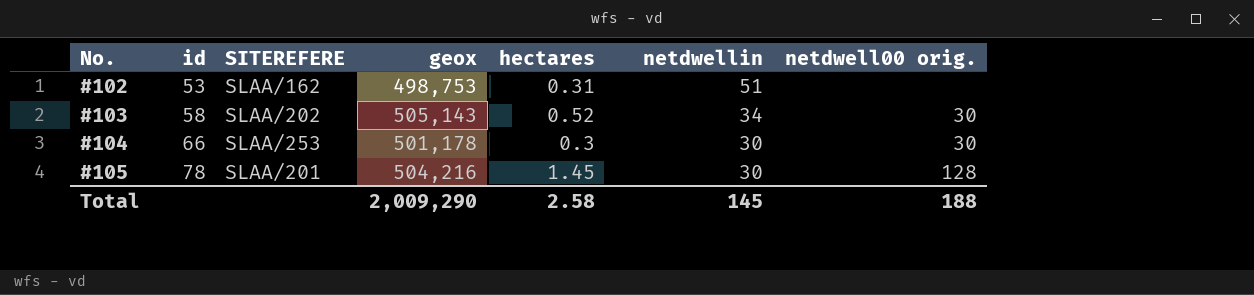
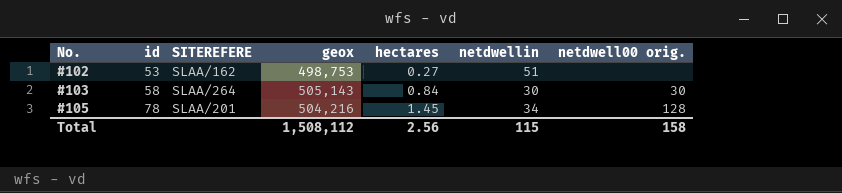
row #104: 66 | SLAA/253 | 501,178 | 0.3 | 30 | 30 -> none
#102 | hectares: 0.31 -> 0.27
#103 | SITEREFERE: SLAA/202 -> SLAA/264
#103 | hectares: 0.52 -> 0.84
#103 | netdwellin: 34 -> 30
#105 | netdwellin: 30 -> 34
Total | geox: 2,009,290 -> 1,508,112
Total | hectares: 2.58 -> 2.56
Total | netdwellin: 145 -> 115
Total | netdwell00 orig.: 188 -> 158

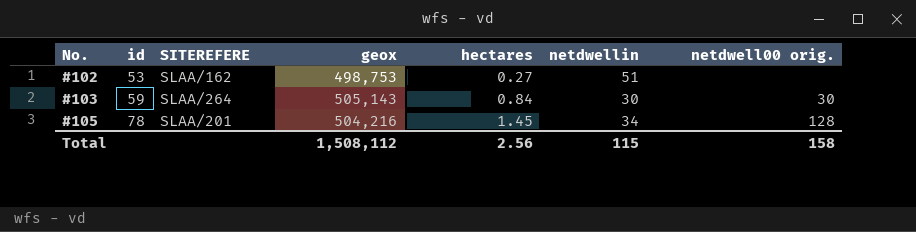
#103 | id: 58 -> 59

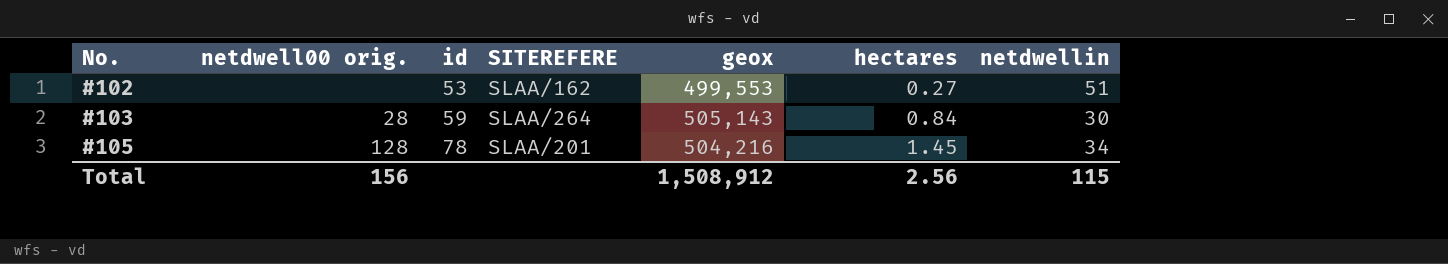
column netdwell00 orig. | position: 7 -> 2
#102 | geox: 498,753 -> 499,553
#103 | netdwell00 orig.: 30 -> 28
Total | netdwell00 orig.: 158 -> 156
Total | geox: 1,508,112 -> 1,508,912

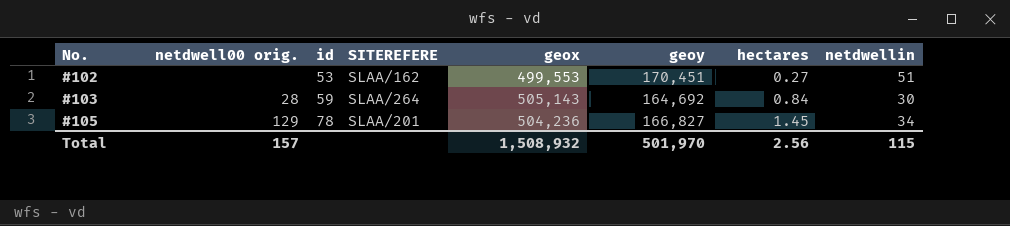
column geoy | position: none -> 6
#105 | netdwell00 orig.: 128 -> 129
#105 | geox: 504,216 -> 504,236
Total | netdwell00 orig.: 156 -> 157
Total | geox: 1,508,912 -> 1,508,932

